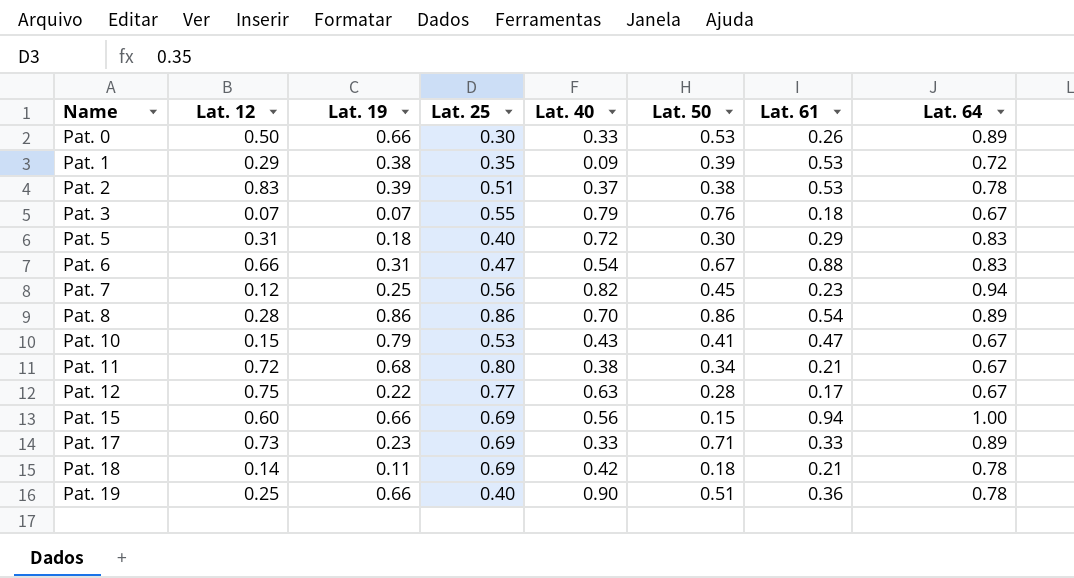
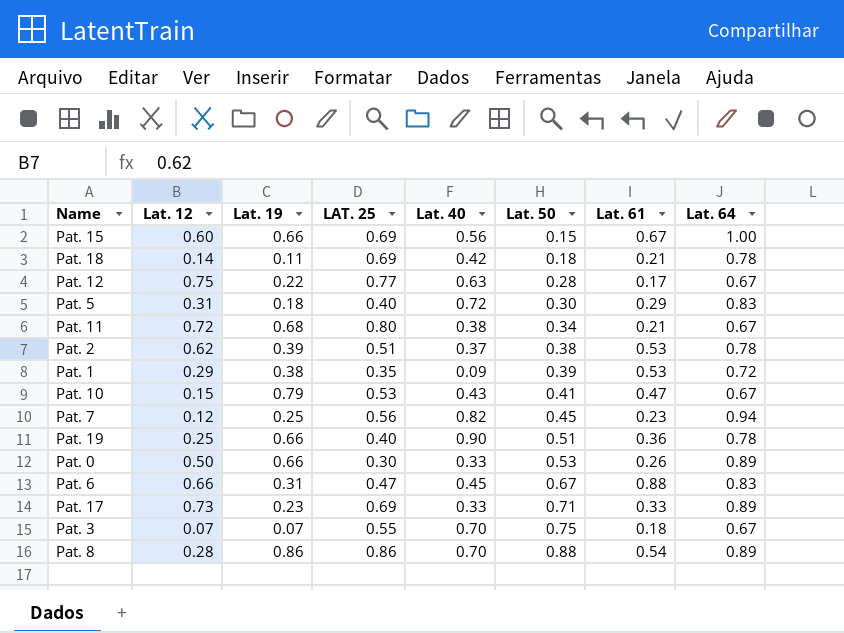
row order: Name ascending -> Lat. 50 ascending
column name: Lat. 25 -> LAT. 25
Pat. 15 | Lat. 61: 0.94 -> 0.67
Pat. 2 | Lat. 12: 0.83 -> 0.62
Pat. 6 | Lat. 40: 0.54 -> 0.45
Pat. 3 | Lat. 40: 0.79 -> 0.70
Pat. 3 | Lat. 50: 0.76 -> 0.75
Pat. 8 | Lat. 50: 0.86 -> 0.88

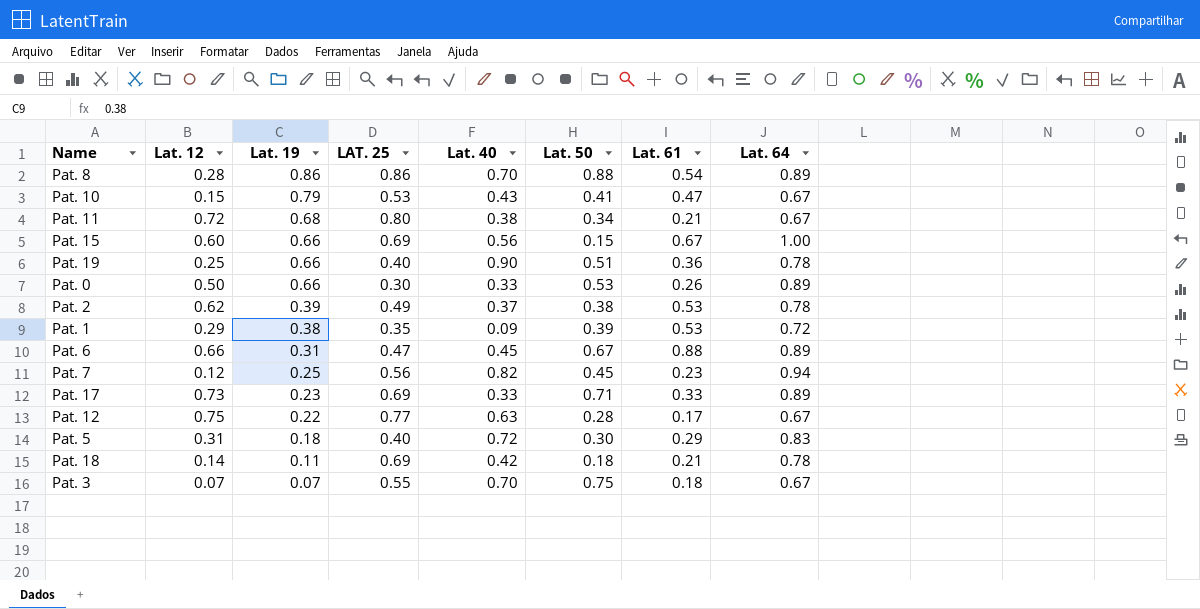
row order: Lat. 50 ascending -> Lat. 19 descending
Pat. 2 | LAT. 25: 0.51 -> 0.49
Pat. 6 | Lat. 64: 0.83 -> 0.89

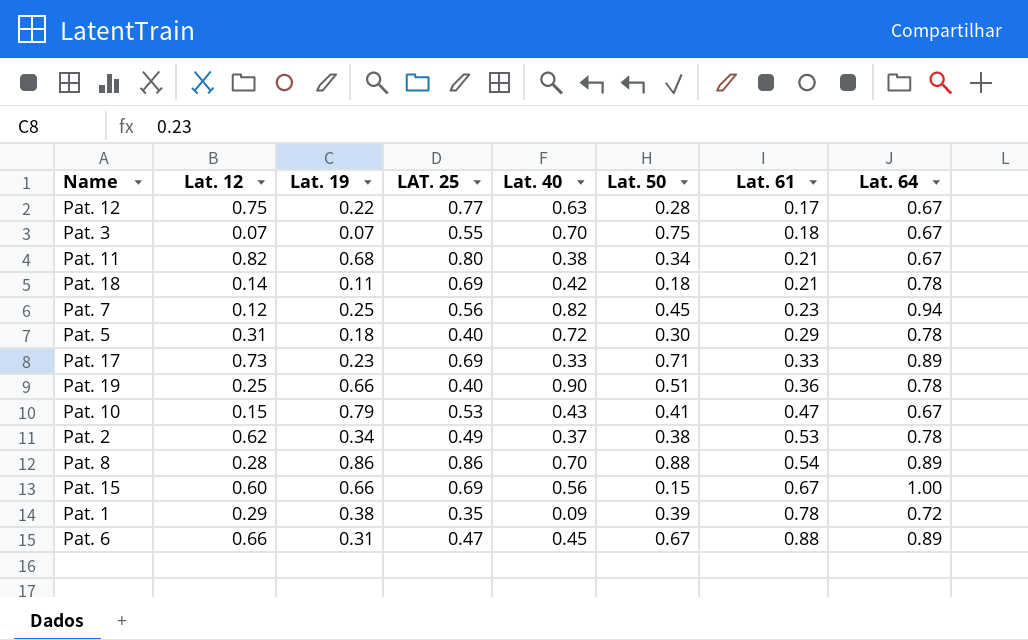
row order: Lat. 19 descending -> Lat. 61 ascending
row Pat. 0: 0.50 | 0.66 | 0.30 | 0.33 | 0.53 | 0.26 | 0.89 -> none
Pat. 11 | Lat. 12: 0.72 -> 0.82
Pat. 5 | Lat. 64: 0.83 -> 0.78
Pat. 2 | Lat. 19: 0.39 -> 0.34
Pat. 1 | Lat. 61: 0.53 -> 0.78

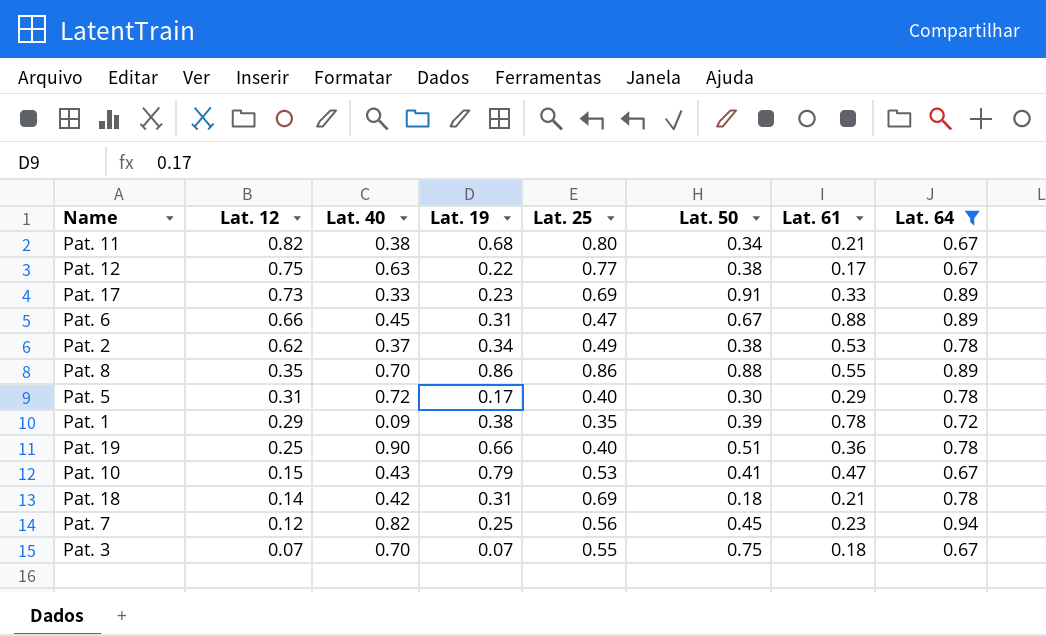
filter: none -> Lat. 64 != 1.00
row order: Lat. 61 ascending -> Lat. 12 descending
column Lat. 40 | position: 5 -> 3
column name: LAT. 25 -> Lat. 25
Pat. 12 | Lat. 50: 0.28 -> 0.38
Pat. 17 | Lat. 50: 0.71 -> 0.91
Pat. 8 | Lat. 12: 0.28 -> 0.35
Pat. 8 | Lat. 61: 0.54 -> 0.55
Pat. 5 | Lat. 19: 0.18 -> 0.17
Pat. 18 | Lat. 19: 0.11 -> 0.31

